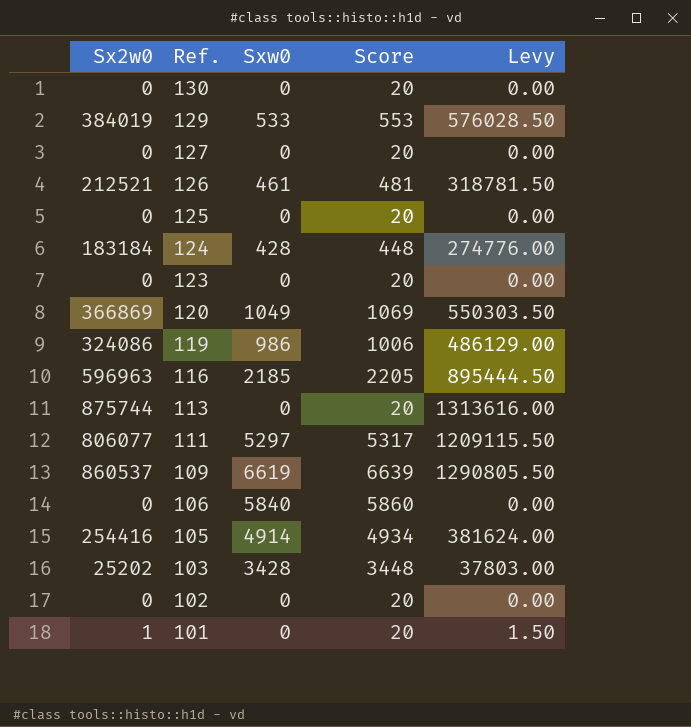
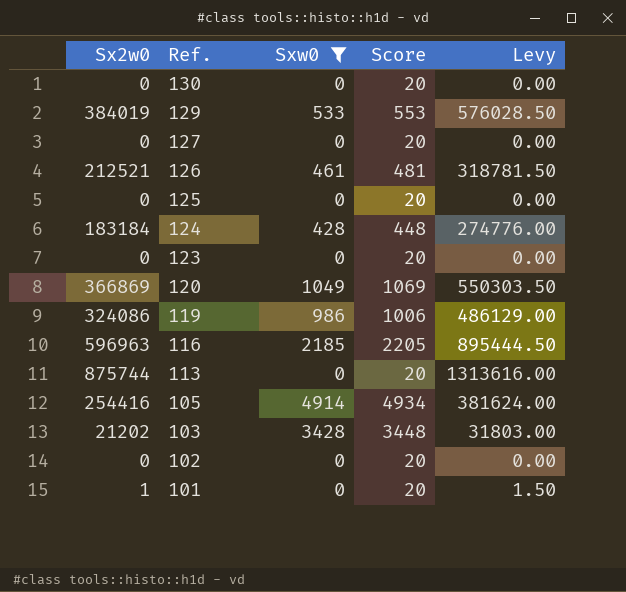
filter: none -> Sxw0 <= 4914
103 | Sx2w0: 25202 -> 21202
103 | Levy: 37803.00 -> 31803.00

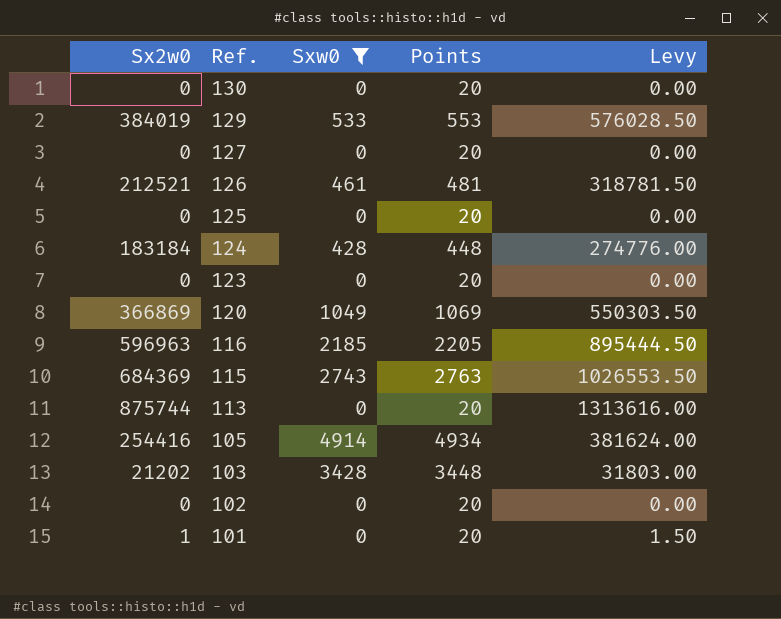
column name: Score -> Points
row 119: 324086 | 986 | 1006 | 486129.00 -> none
row 115: none -> 684369 | 2743 | 2763 | 1026553.50

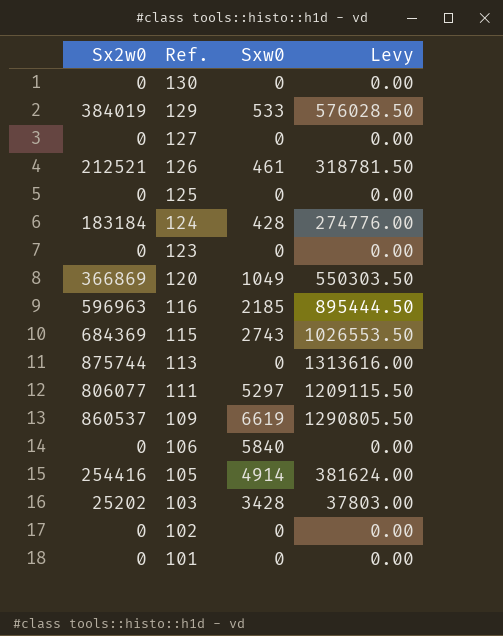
filter: Sxw0 <= 4914 -> none
column Points | formula: [Sxw0] + 20 -> none
103 | Sx2w0: 21202 -> 25202
103 | Levy: 31803.00 -> 37803.00
101 | Sx2w0: 1 -> 0
101 | Levy: 1.50 -> 0.00

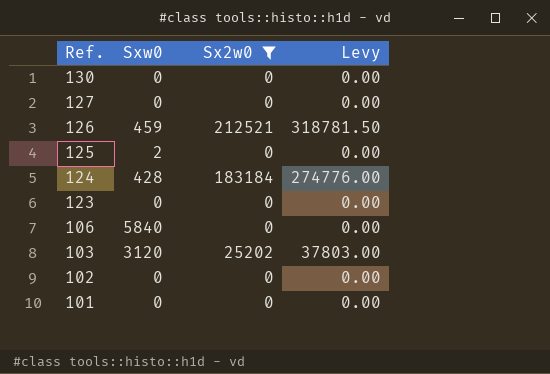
filter: none -> Sx2w0 <= 212521
column Sx2w0 | position: 1 -> 3
126 | Sxw0: 461 -> 459
125 | Sxw0: 0 -> 2
103 | Sxw0: 3428 -> 3120

